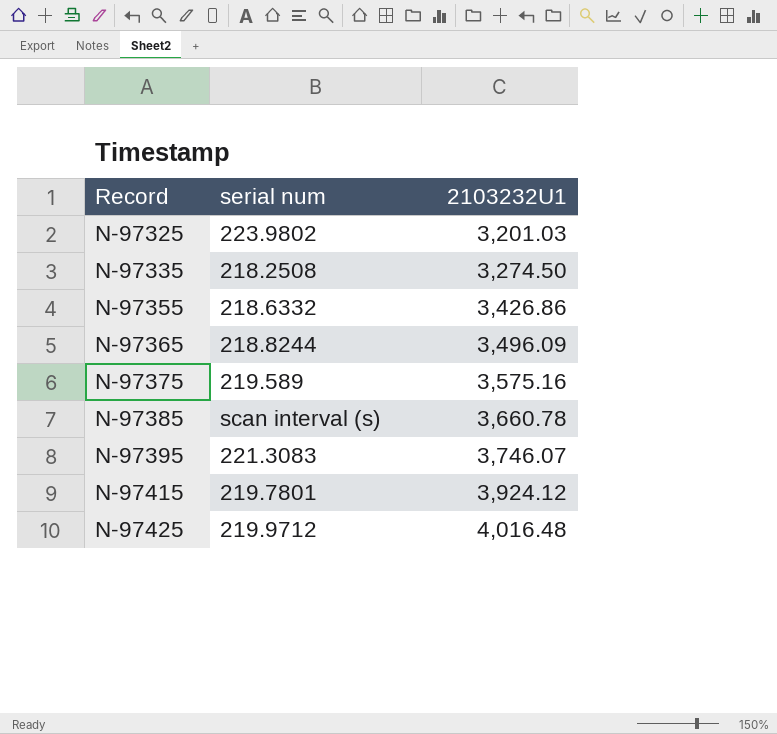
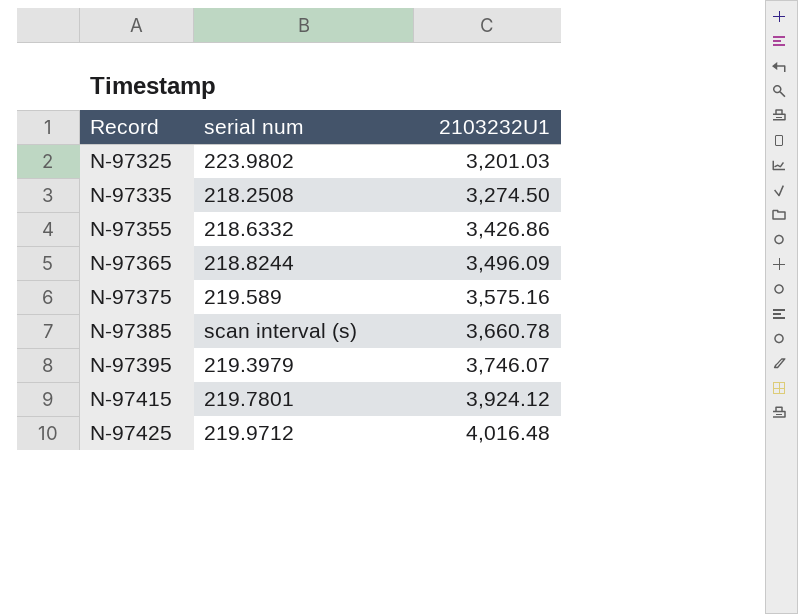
N-97395 | serial num: 221.3083 -> 219.3979

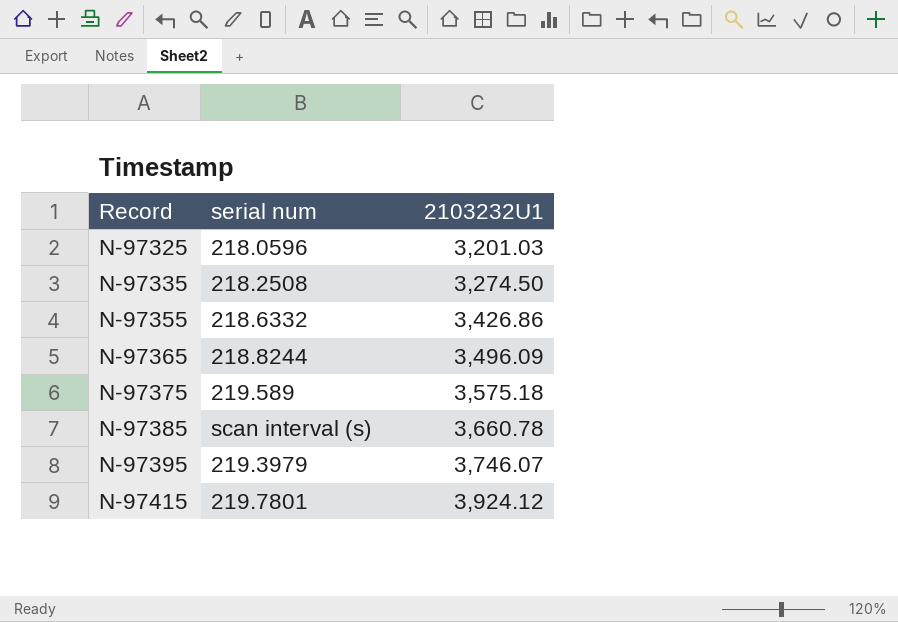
row N-97425: 219.9712 | 4,016.48 -> none
N-97325 | serial num: 223.9802 -> 218.0596
N-97375 | 2103232U1: 3,575.16 -> 3,575.18

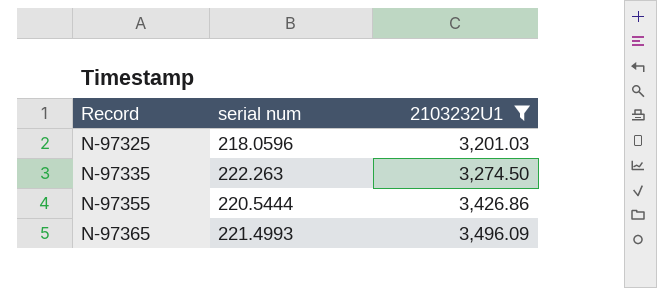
filter: none -> 2103232U1 <= 3,496.09
N-97335 | serial num: 218.2508 -> 222.263
N-97355 | serial num: 218.6332 -> 220.5444
N-97365 | serial num: 218.8244 -> 221.4993

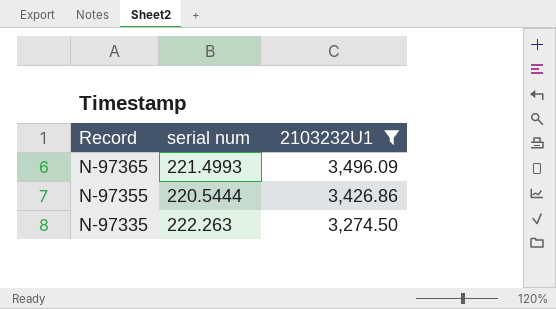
row order: Record ascending -> Record descending
row N-97325: 218.0596 | 3,201.03 -> none

